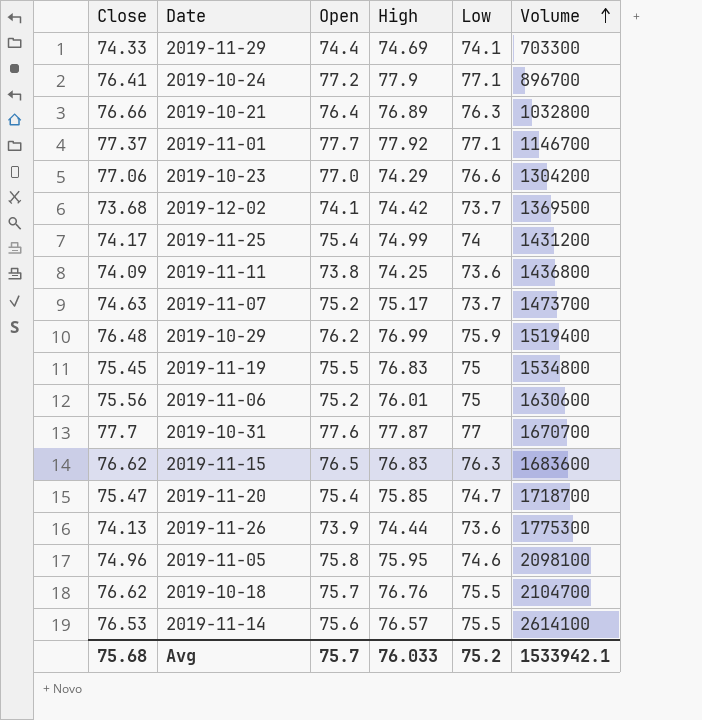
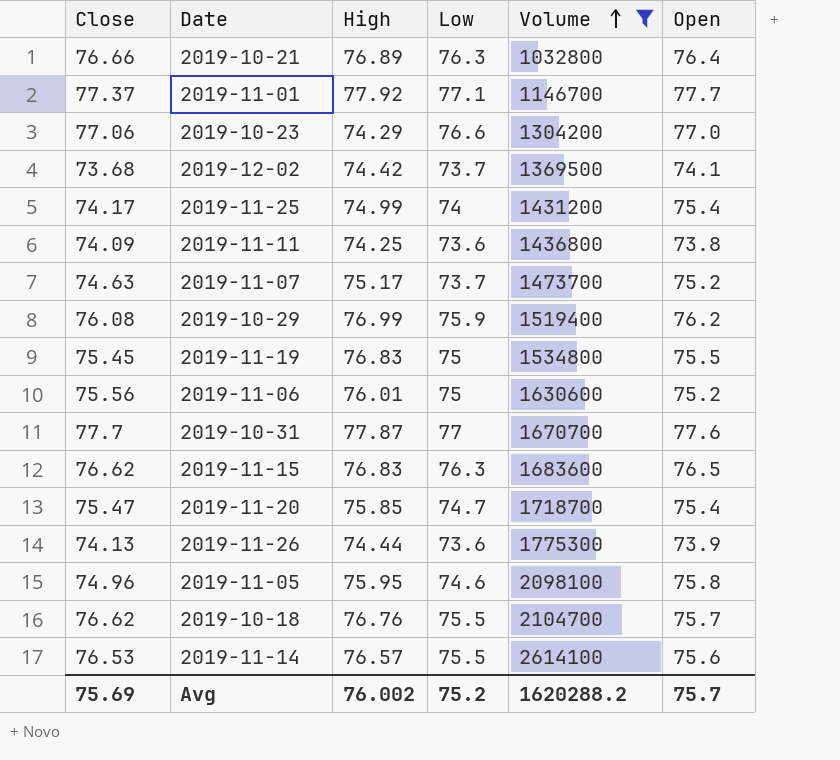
filter: none -> Volume >= 1032800
column Open | position: 3 -> 6
2019-10-29 | Close: 76.48 -> 76.08
Avg | Close: 75.68 -> 75.69
Avg | High: 76.033 -> 76.002
Avg | Volume: 1533942.1 -> 1620288.2

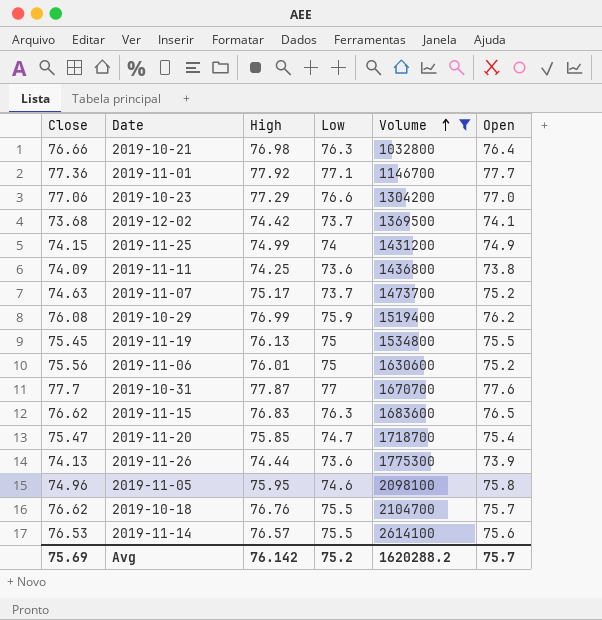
2019-10-21 | High: 76.89 -> 76.98
2019-11-01 | Close: 77.37 -> 77.36
2019-10-23 | High: 74.29 -> 77.29
2019-11-25 | Close: 74.17 -> 74.15
2019-11-25 | Open: 75.4 -> 74.9
2019-11-19 | High: 76.83 -> 76.13
Avg | High: 76.002 -> 76.142

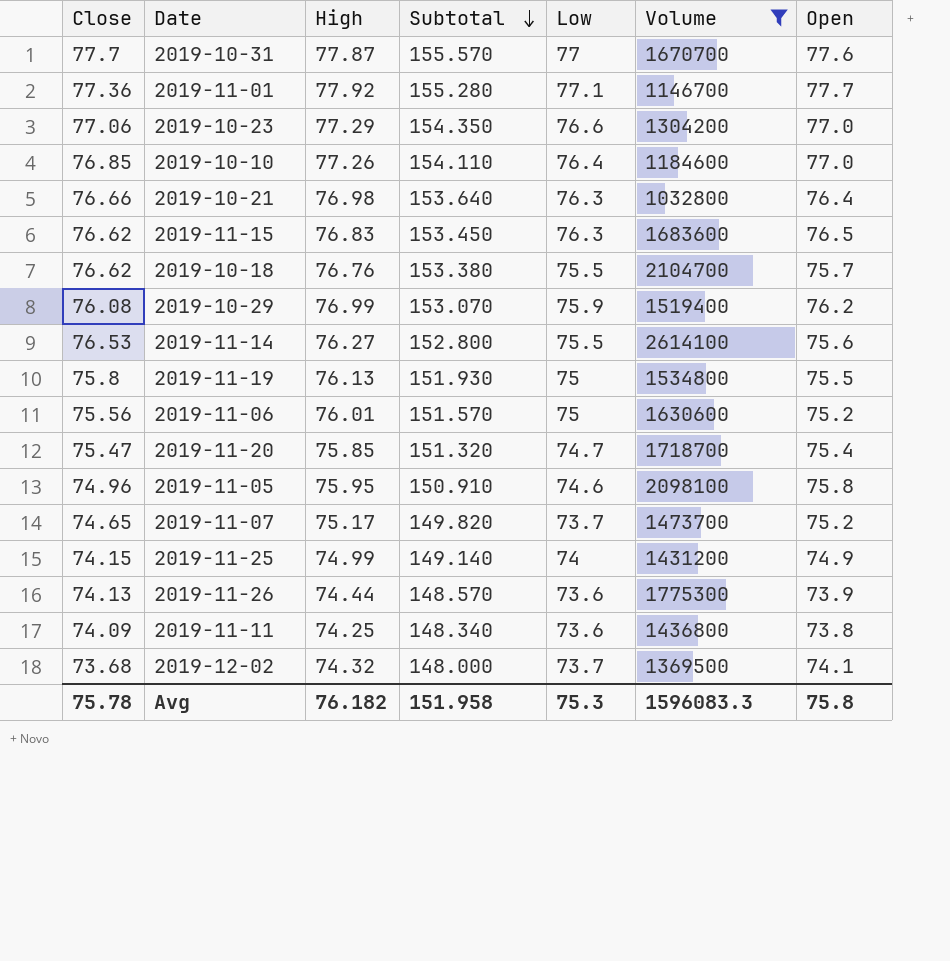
row order: Volume ascending -> Subtotal descending
column Subtotal | formula: none -> [Close] + [High]
row 2019-10-10: none -> 76.85 | 77.26 | 154.110 | 76.4 | 1184600 | 77.0
2019-11-14 | High: 76.57 -> 76.27
2019-11-19 | Close: 75.45 -> 75.8
2019-11-07 | Close: 74.63 -> 74.65
2019-12-02 | High: 74.42 -> 74.32
Avg | Close: 75.69 -> 75.78
Avg | High: 76.142 -> 76.182
Avg | Low: 75.2 -> 75.3
Avg | Volume: 1620288.2 -> 1596083.3
Avg | Open: 75.7 -> 75.8

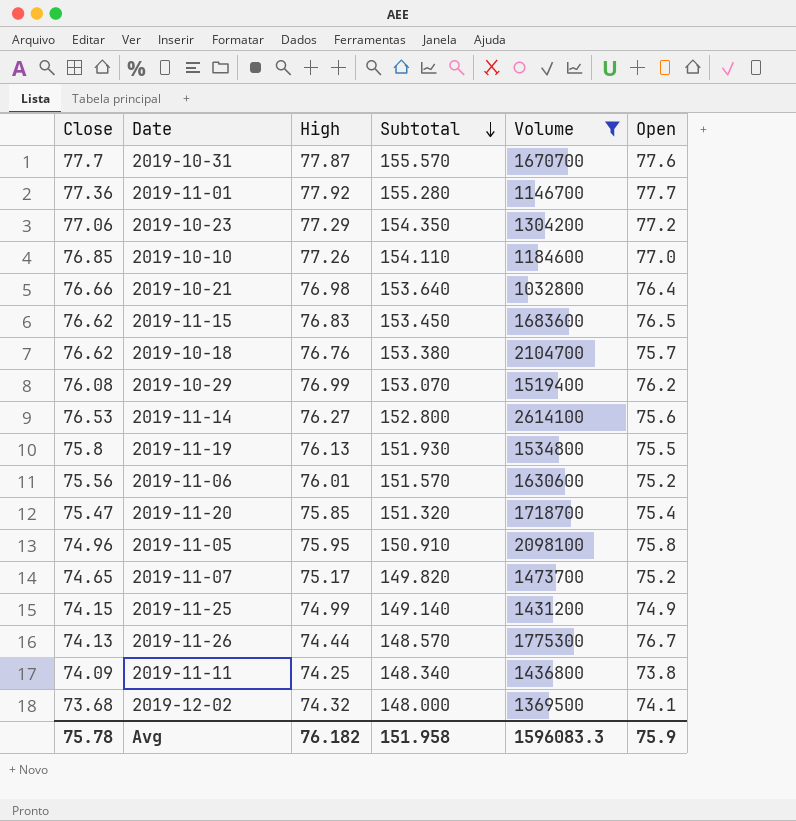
column Low | position: 5 -> none
2019-10-23 | Open: 77.0 -> 77.2
2019-11-26 | Open: 73.9 -> 76.7
Avg | Open: 75.8 -> 75.9

